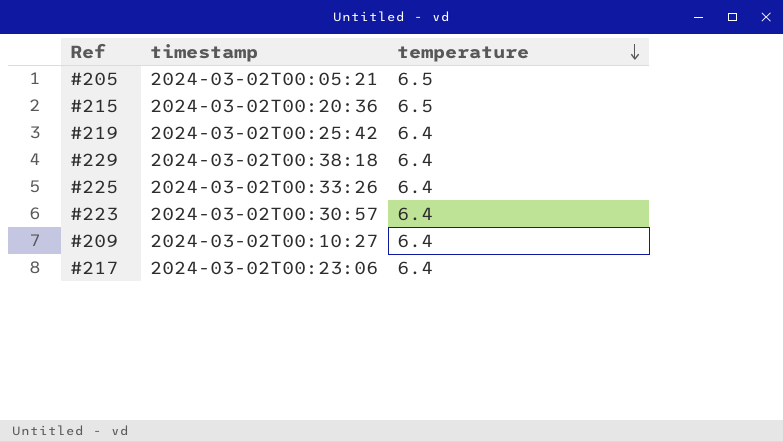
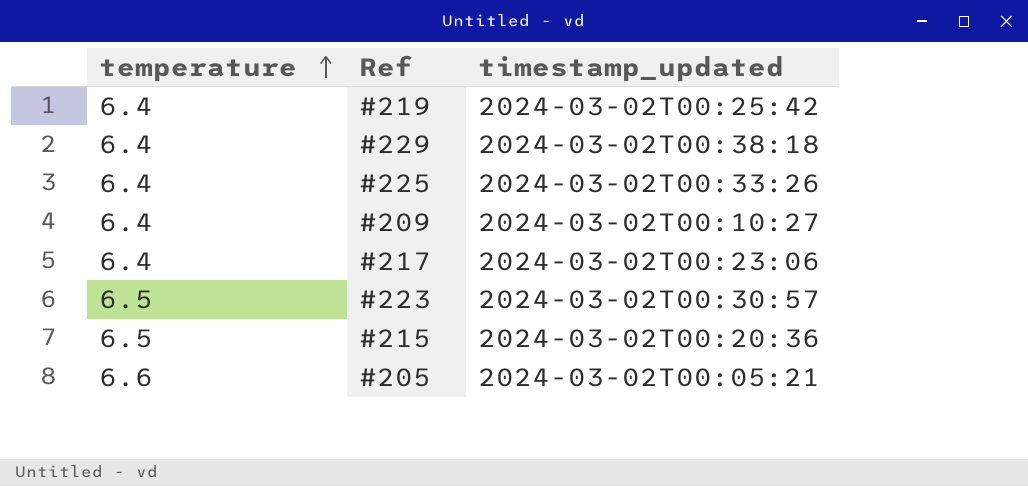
row order: temperature descending -> temperature ascending
column temperature | position: 3 -> 1
column name: timestamp -> timestamp_updated
#223 | temperature: 6.4 -> 6.5
#205 | temperature: 6.5 -> 6.6

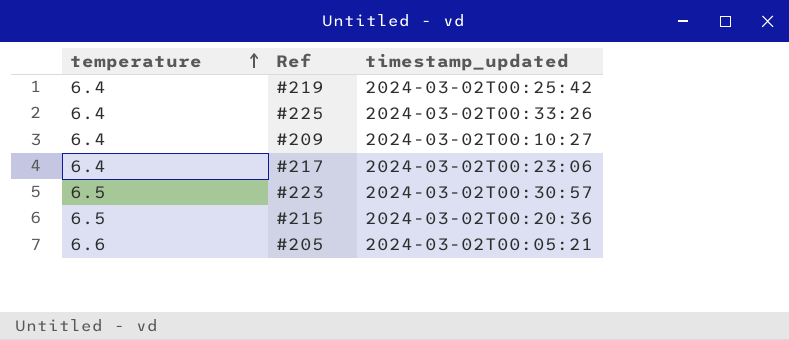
row #229: 6.4 | 2024-03-02T00:38:18 -> none

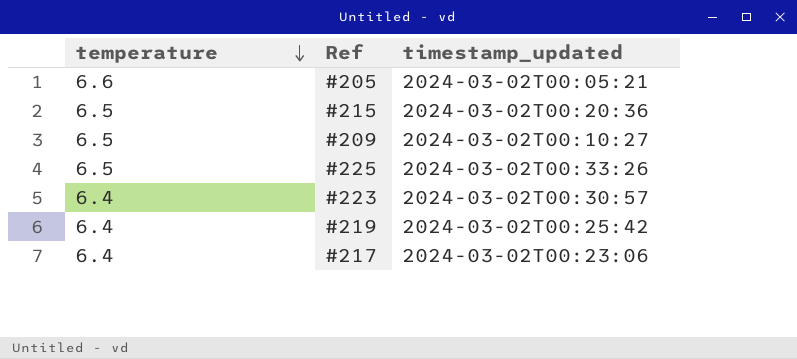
row order: temperature ascending -> temperature descending
#209 | temperature: 6.4 -> 6.5
#225 | temperature: 6.4 -> 6.5
#223 | temperature: 6.5 -> 6.4

